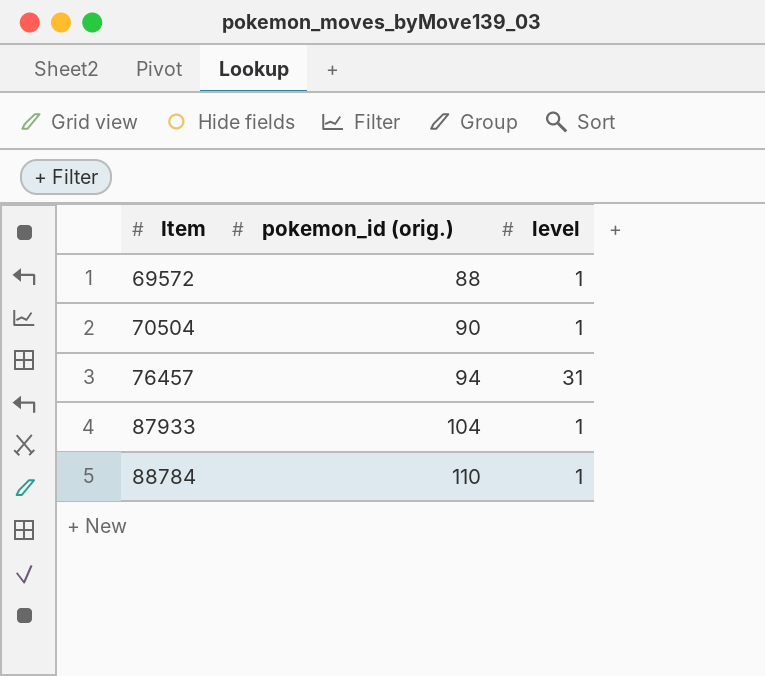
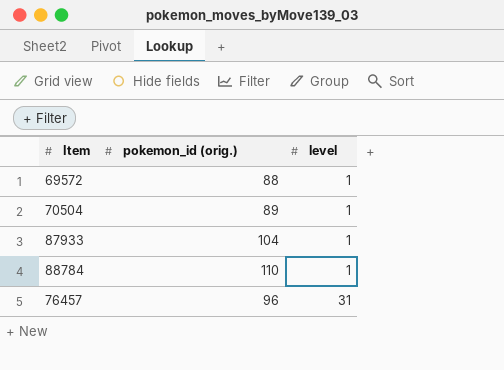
row order: Item ascending -> level ascending
70504 | pokemon_id (orig.): 90 -> 89
76457 | pokemon_id (orig.): 94 -> 96

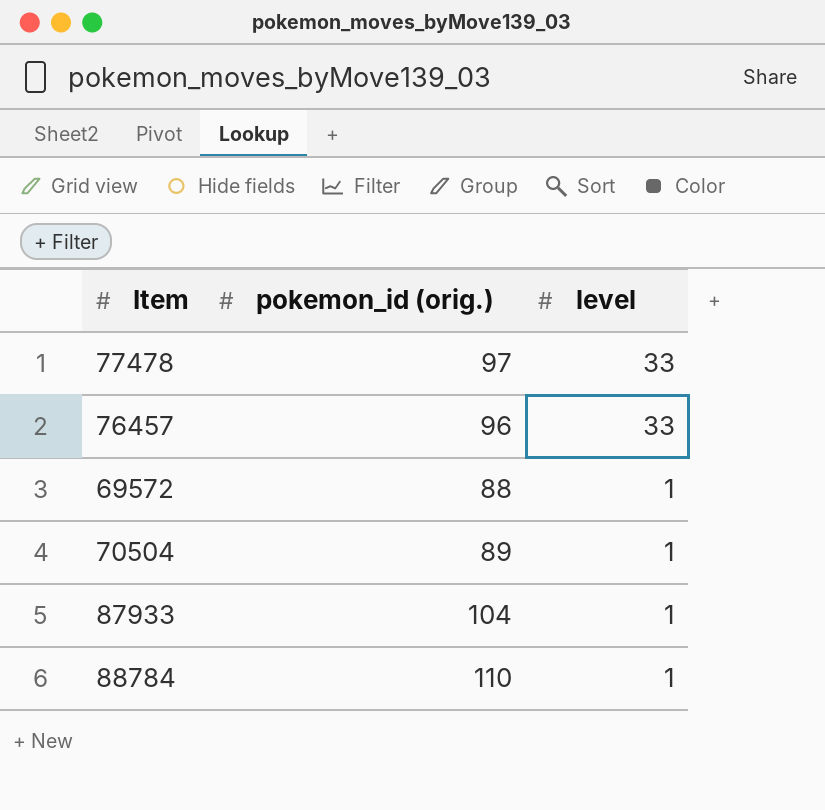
row order: level ascending -> level descending
row 77478: none -> 97 | 33
76457 | level: 31 -> 33

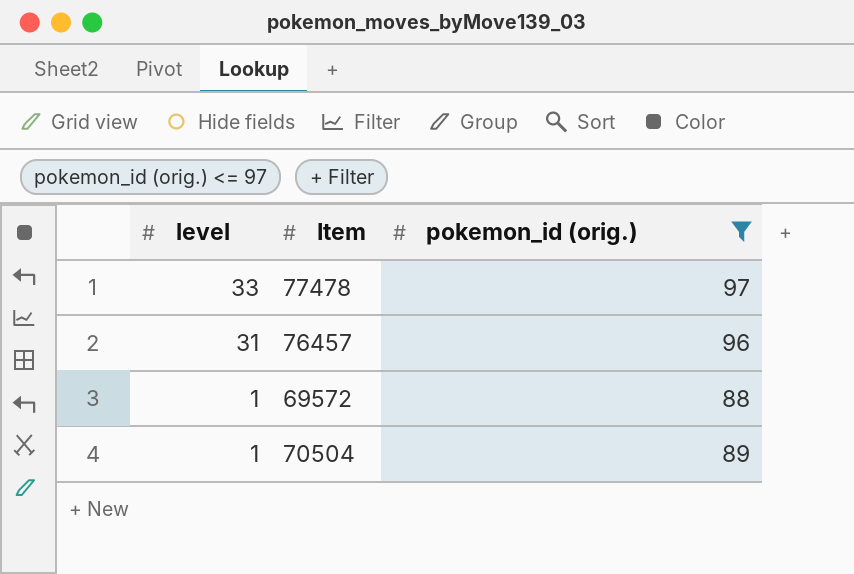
filter: none -> pokemon_id (orig.) <= 97
column level | position: 3 -> 1
76457 | level: 33 -> 31

